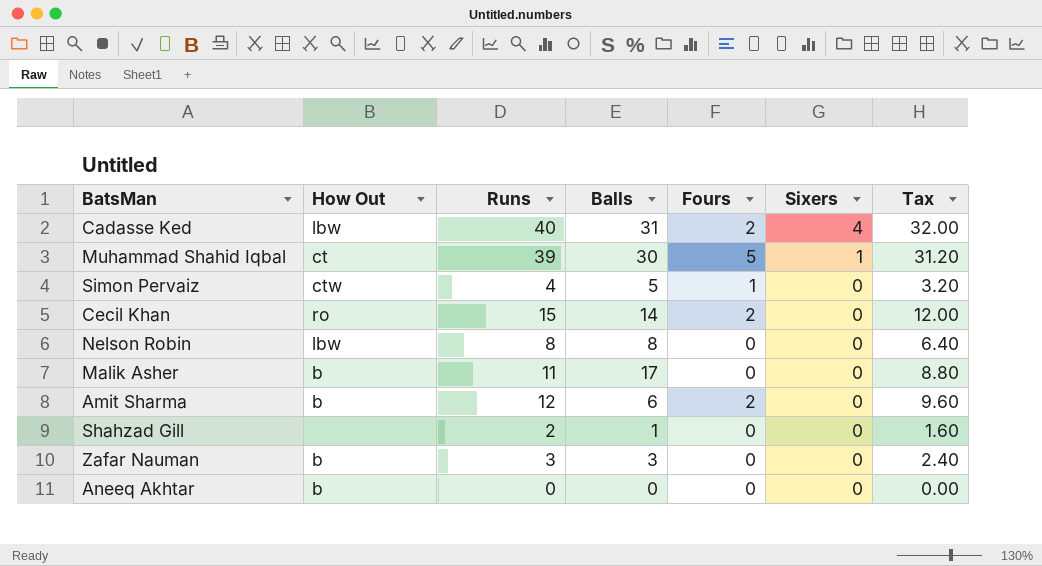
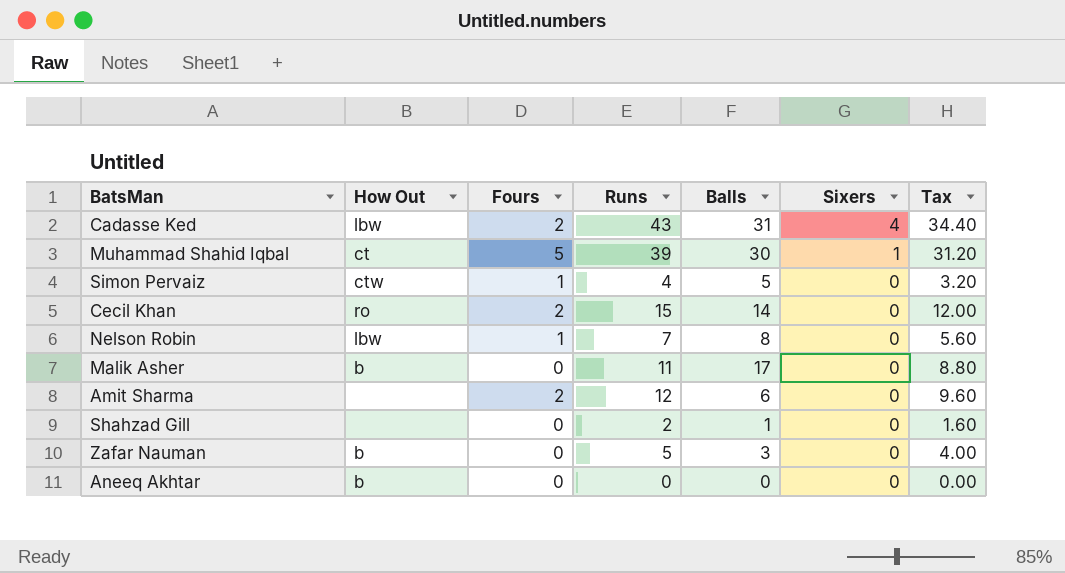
column Fours | position: 5 -> 3
Cadasse Ked | Runs: 40 -> 43
Cadasse Ked | Tax: 32.00 -> 34.40
Nelson Robin | Fours: 0 -> 1
Nelson Robin | Runs: 8 -> 7
Nelson Robin | Tax: 6.40 -> 5.60
Amit Sharma | How Out: b -> none
Zafar Nauman | Runs: 3 -> 5
Zafar Nauman | Tax: 2.40 -> 4.00

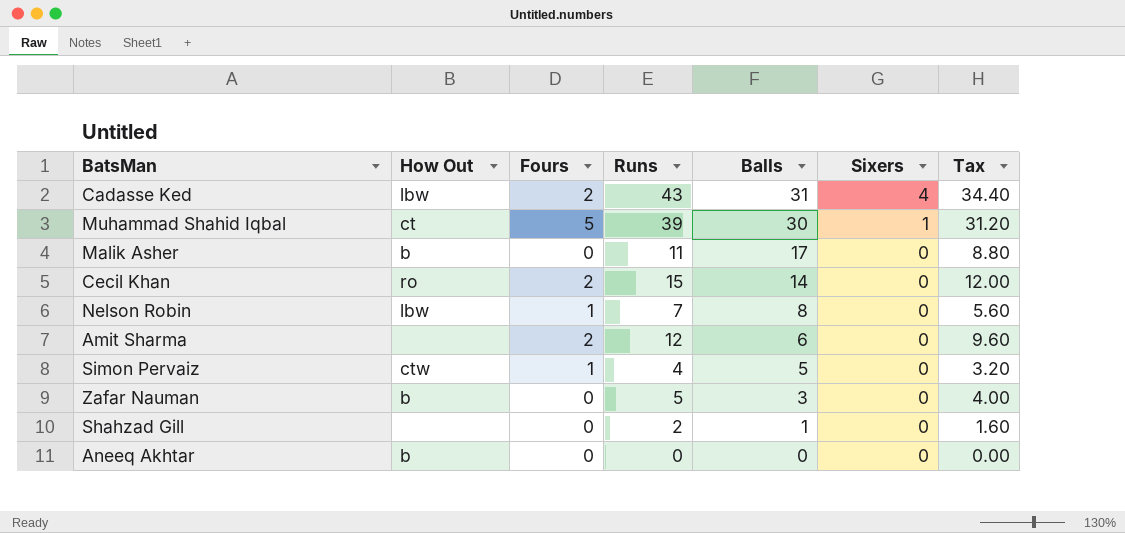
row order: Sixers descending -> Balls descending

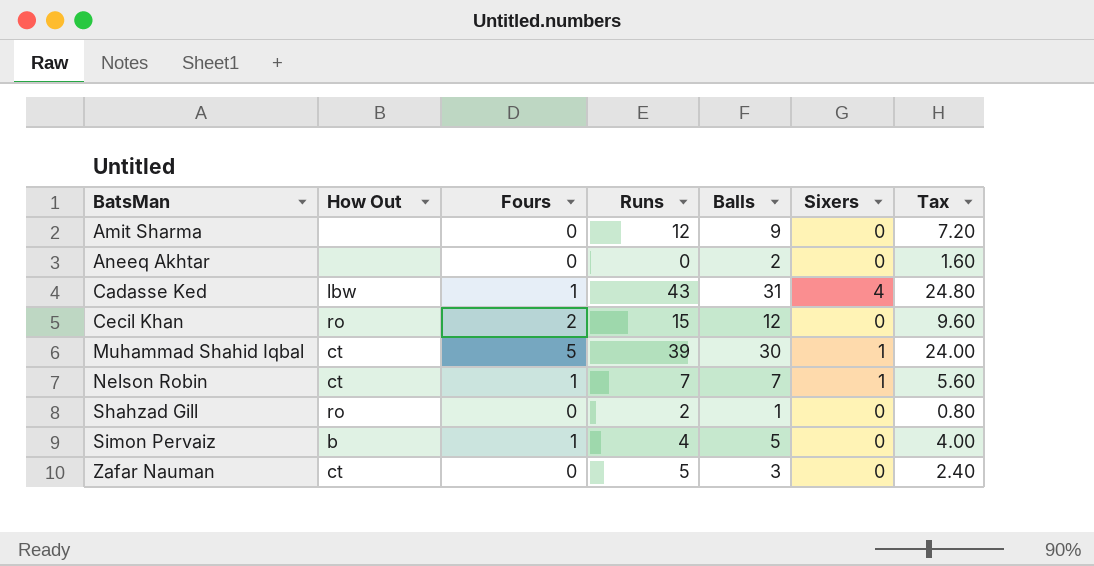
row order: Balls descending -> BatsMan ascending
column Tax | formula: [Runs] * 0.8 -> [Balls] * 0.8
row Malik Asher: b | 0 | 11 | 17 | 0 | 8.80 -> none
Amit Sharma | Fours: 2 -> 0
Amit Sharma | Balls: 6 -> 9
Aneeq Akhtar | How Out: b -> none
Aneeq Akhtar | Balls: 0 -> 2
Cadasse Ked | Fours: 2 -> 1
Cecil Khan | Balls: 14 -> 12
Nelson Robin | How Out: lbw -> ct
Nelson Robin | Balls: 8 -> 7
Nelson Robin | Sixers: 0 -> 1
Shahzad Gill | How Out: none -> ro
Simon Pervaiz | How Out: ctw -> b
Zafar Nauman | How Out: b -> ct

